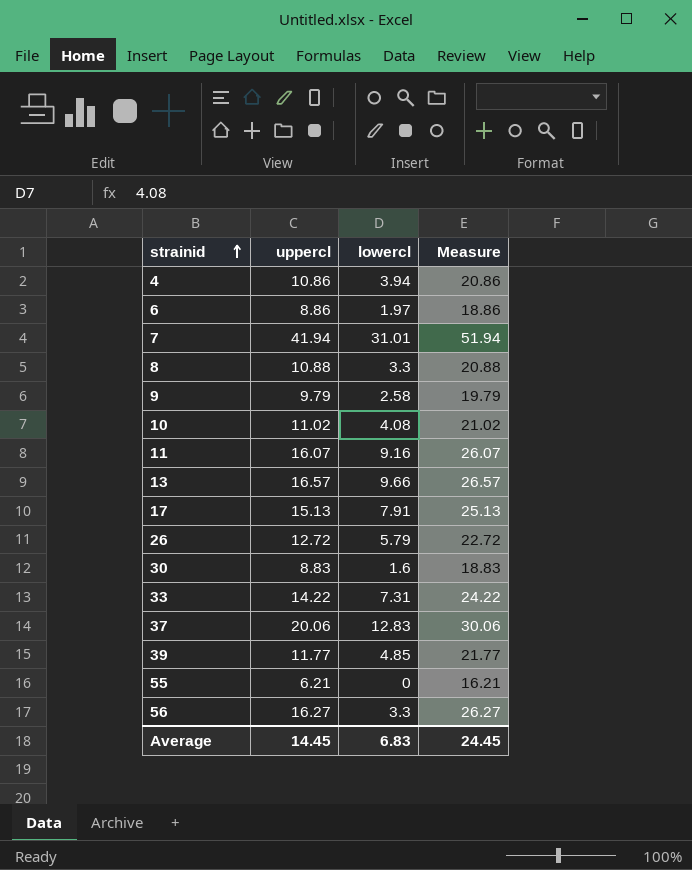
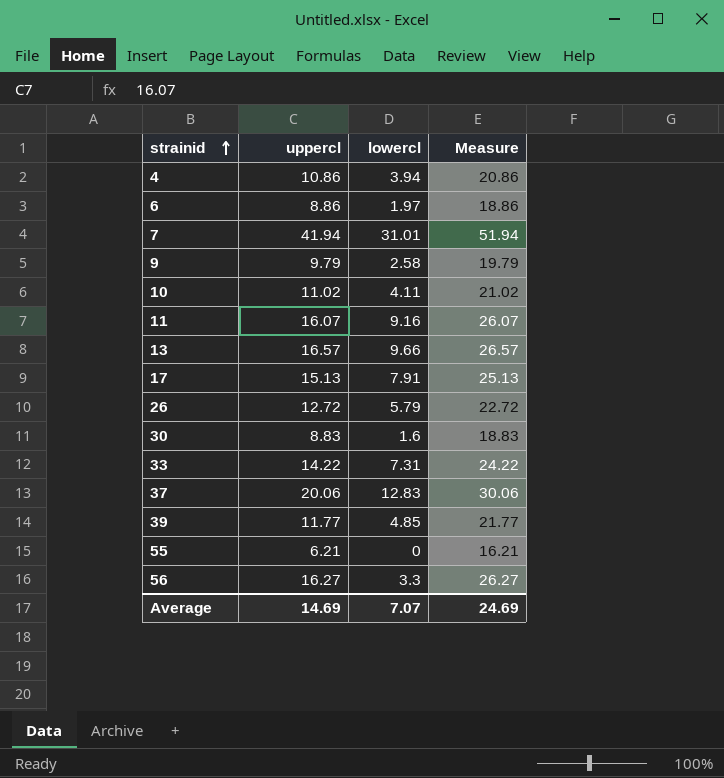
row 8: 10.88 | 3.3 | 20.88 -> none
10 | lowercl: 4.08 -> 4.11
Average | uppercl: 14.45 -> 14.69
Average | lowercl: 6.83 -> 7.07
Average | Measure: 24.45 -> 24.69

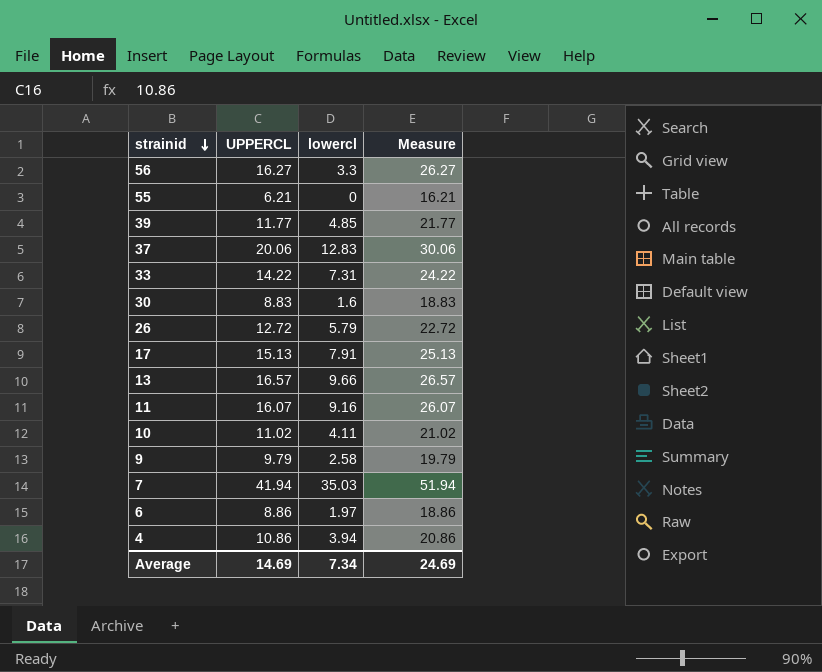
row order: strainid ascending -> strainid descending
column name: uppercl -> UPPERCL
7 | lowercl: 31.01 -> 35.03
Average | lowercl: 7.07 -> 7.34

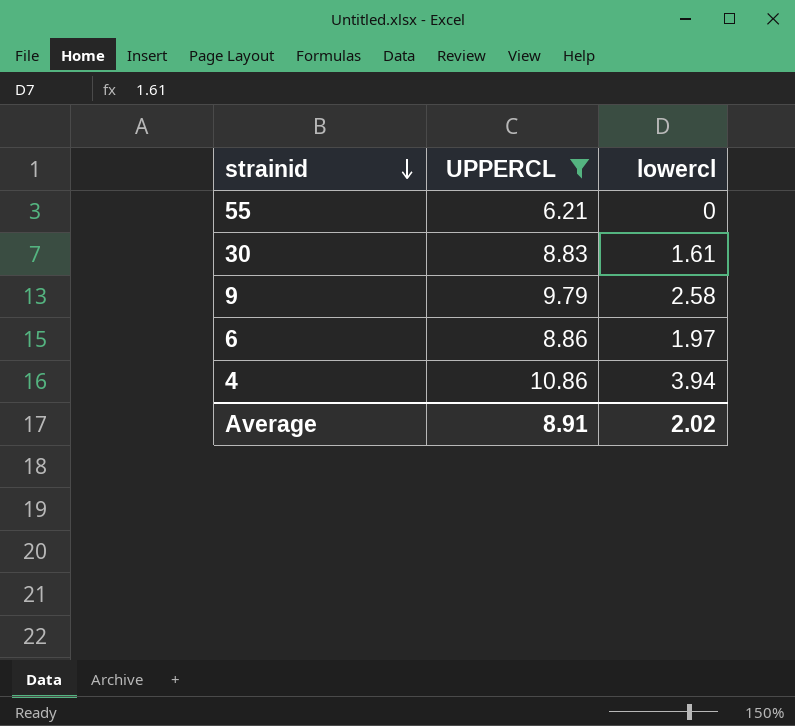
filter: none -> UPPERCL <= 10.86
column Measure | formula: [UPPERCL] + 10 -> none
30 | lowercl: 1.6 -> 1.61
Average | UPPERCL: 14.69 -> 8.91
Average | lowercl: 7.34 -> 2.02

